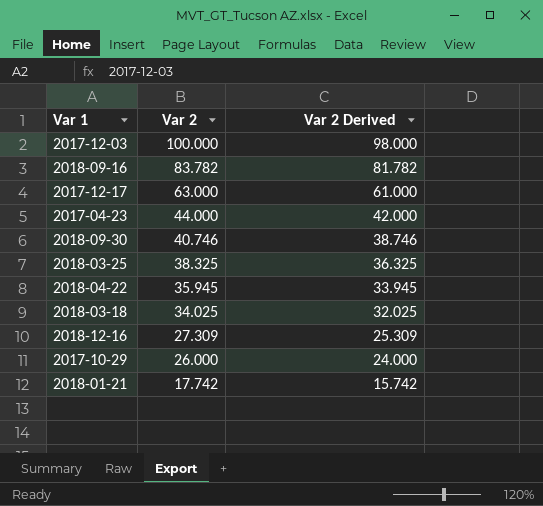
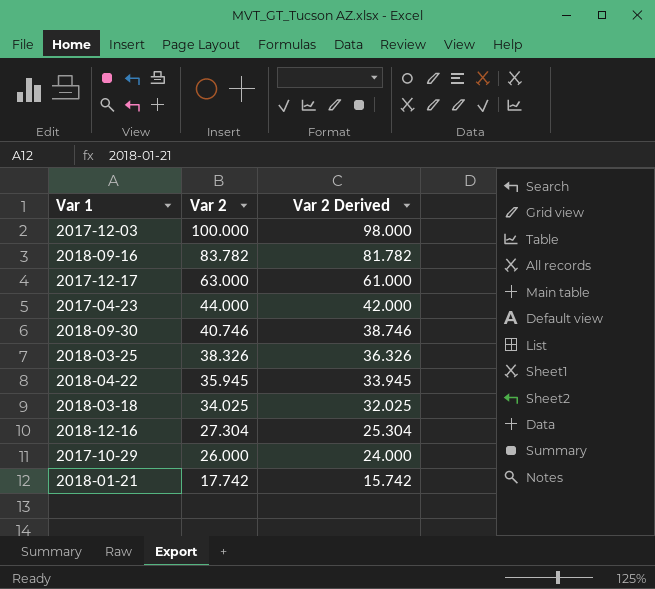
2018-03-25 | Var 2: 38.325 -> 38.326
2018-03-25 | Var 2 Derived: 36.325 -> 36.326
2018-12-16 | Var 2: 27.309 -> 27.304
2018-12-16 | Var 2 Derived: 25.309 -> 25.304

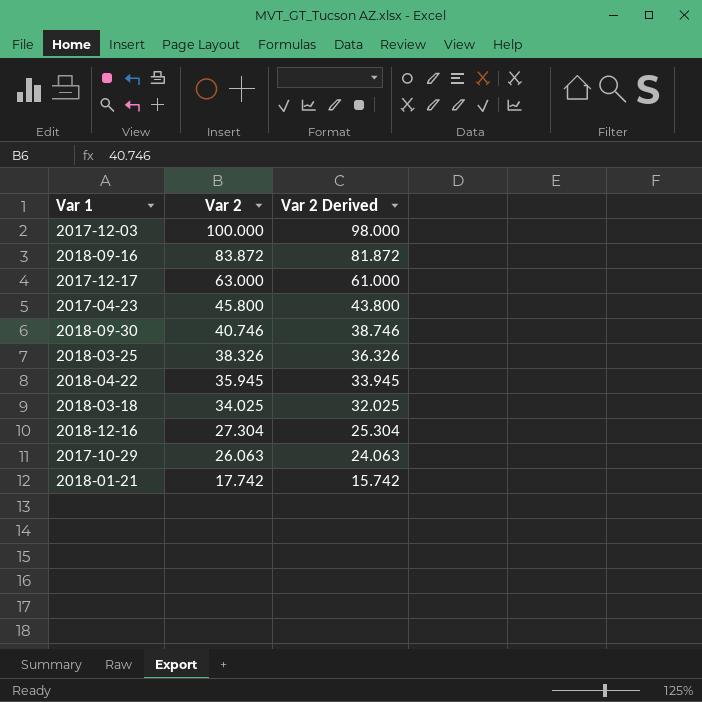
2018-09-16 | Var 2: 83.782 -> 83.872
2018-09-16 | Var 2 Derived: 81.782 -> 81.872
2017-04-23 | Var 2: 44.000 -> 45.800
2017-04-23 | Var 2 Derived: 42.000 -> 43.800
2017-10-29 | Var 2: 26.000 -> 26.063
2017-10-29 | Var 2 Derived: 24.000 -> 24.063

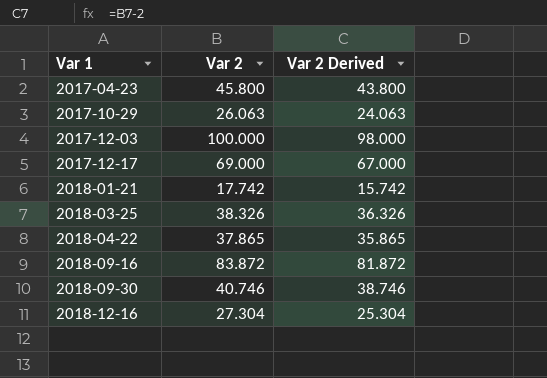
row order: Var 2 descending -> Var 1 ascending
row 2018-03-18: 34.025 | 32.025 -> none
2017-12-17 | Var 2: 63.000 -> 69.000
2017-12-17 | Var 2 Derived: 61.000 -> 67.000
2018-04-22 | Var 2: 35.945 -> 37.865
2018-04-22 | Var 2 Derived: 33.945 -> 35.865

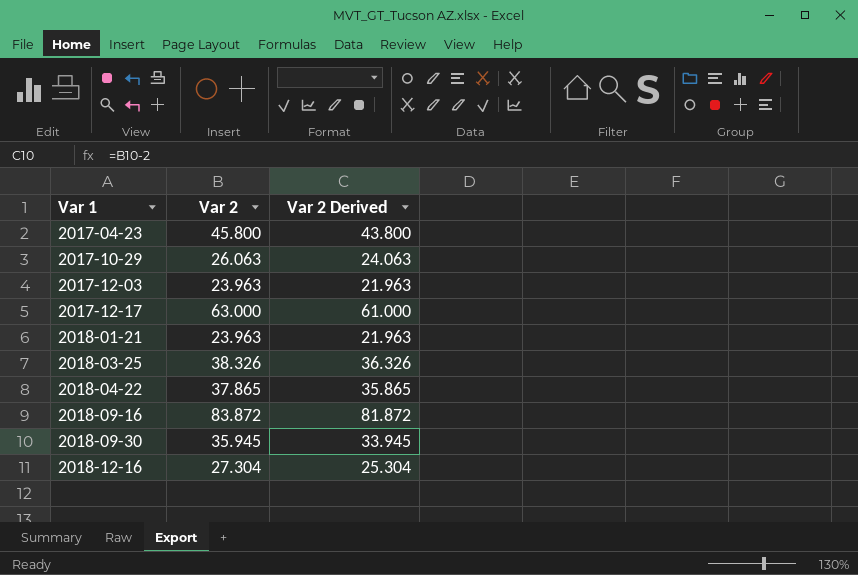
2017-12-03 | Var 2: 100.000 -> 23.963
2017-12-03 | Var 2 Derived: 98.000 -> 21.963
2017-12-17 | Var 2: 69.000 -> 63.000
2017-12-17 | Var 2 Derived: 67.000 -> 61.000
2018-01-21 | Var 2: 17.742 -> 23.963
2018-01-21 | Var 2 Derived: 15.742 -> 21.963
2018-09-30 | Var 2: 40.746 -> 35.945
2018-09-30 | Var 2 Derived: 38.746 -> 33.945

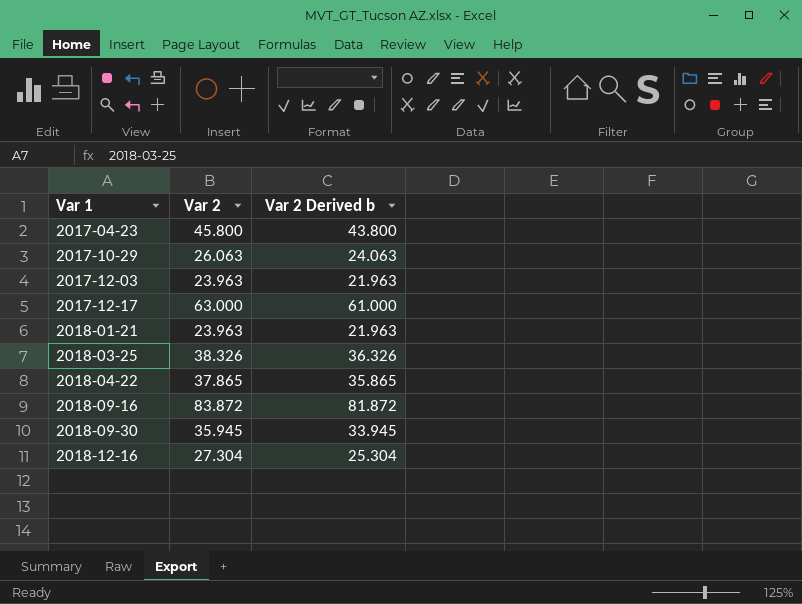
column name: Var 2 Derived -> Var 2 Derived b

